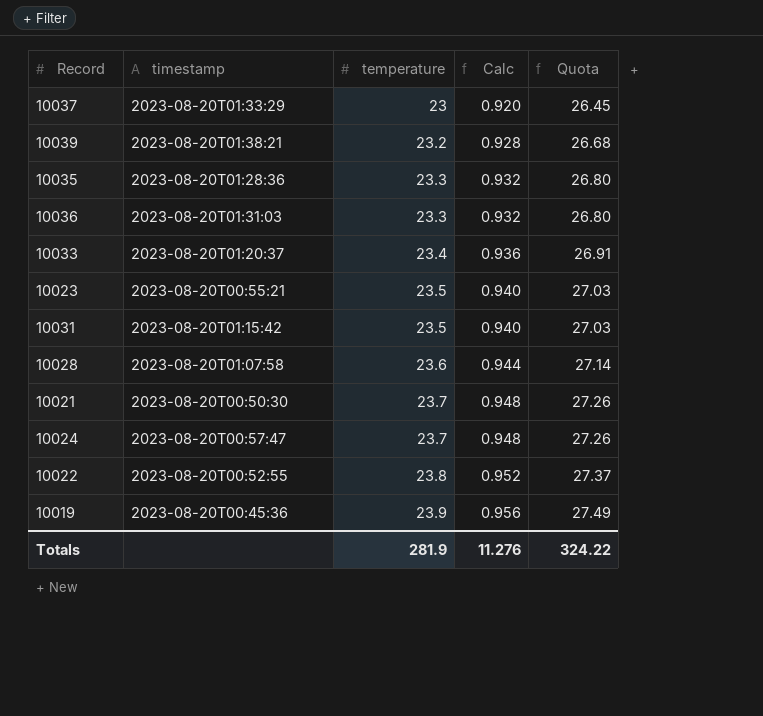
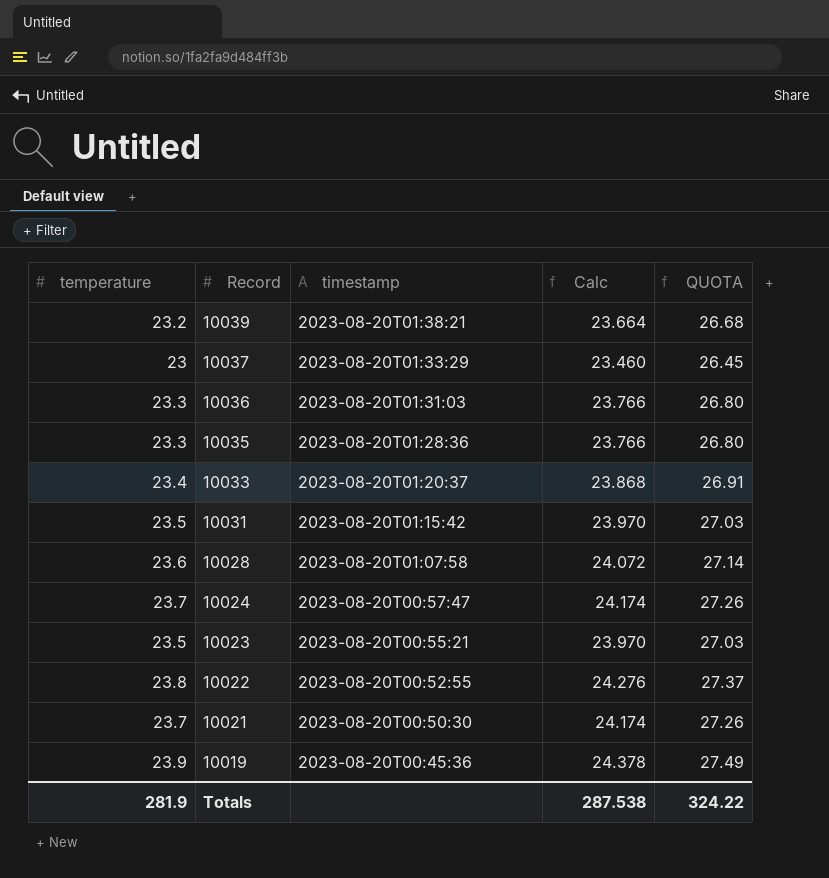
row order: temperature ascending -> Record descending
column temperature | position: 3 -> 1
column Calc | formula: [temperature] * 0.04 -> [temperature] * 1.02
column name: Quota -> QUOTA
Totals | Calc: 11.276 -> 287.538

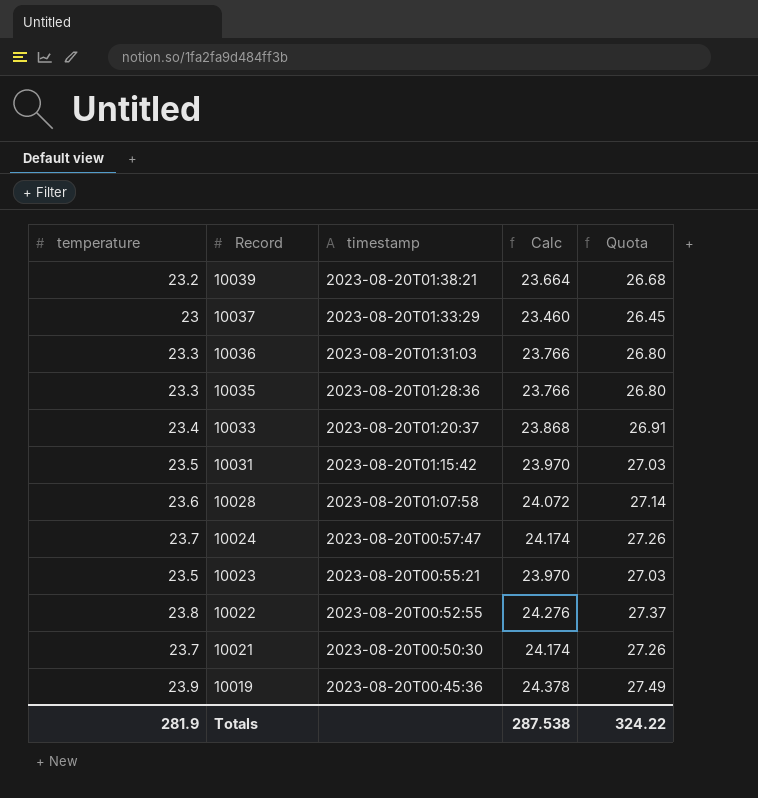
column name: QUOTA -> Quota

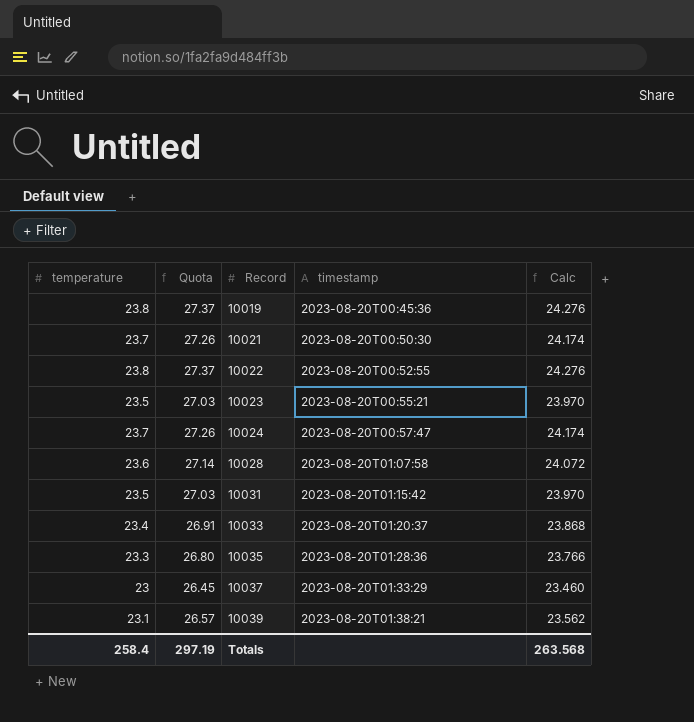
row order: Record descending -> Record ascending
column Quota | position: 5 -> 2
row 10036: 23.3 | 2023-08-20T01:31:03 | 23.766 | 26.80 -> none
10019 | temperature: 23.9 -> 23.8
10019 | Quota: 27.49 -> 27.37
10019 | Calc: 24.378 -> 24.276
10039 | temperature: 23.2 -> 23.1
10039 | Quota: 26.68 -> 26.57
10039 | Calc: 23.664 -> 23.562
Totals | temperature: 281.9 -> 258.4
Totals | Quota: 324.22 -> 297.19
Totals | Calc: 287.538 -> 263.568

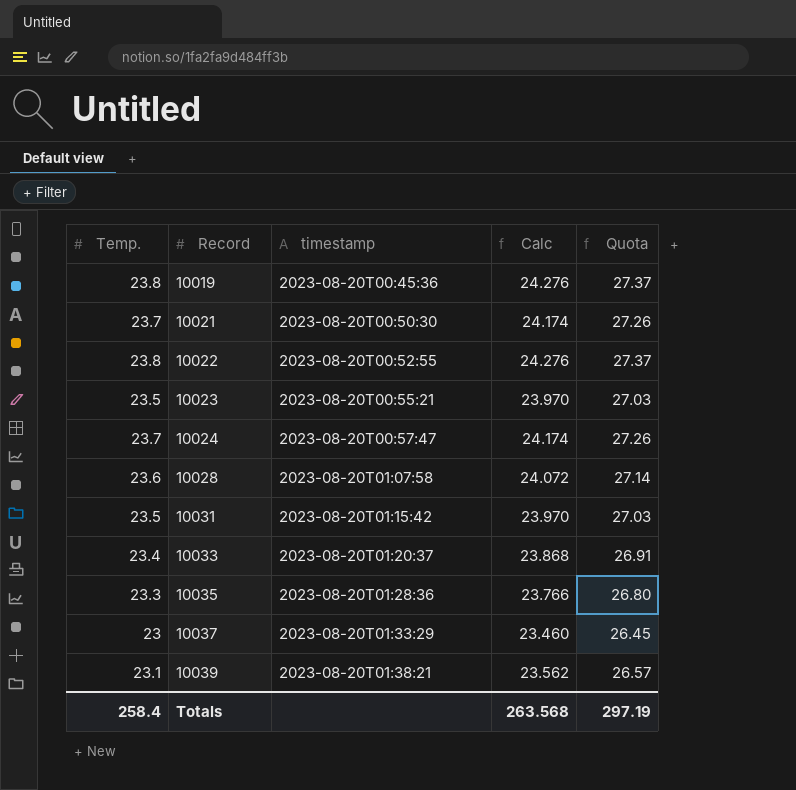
column name: temperature -> Temp.
column Quota | position: 2 -> 5

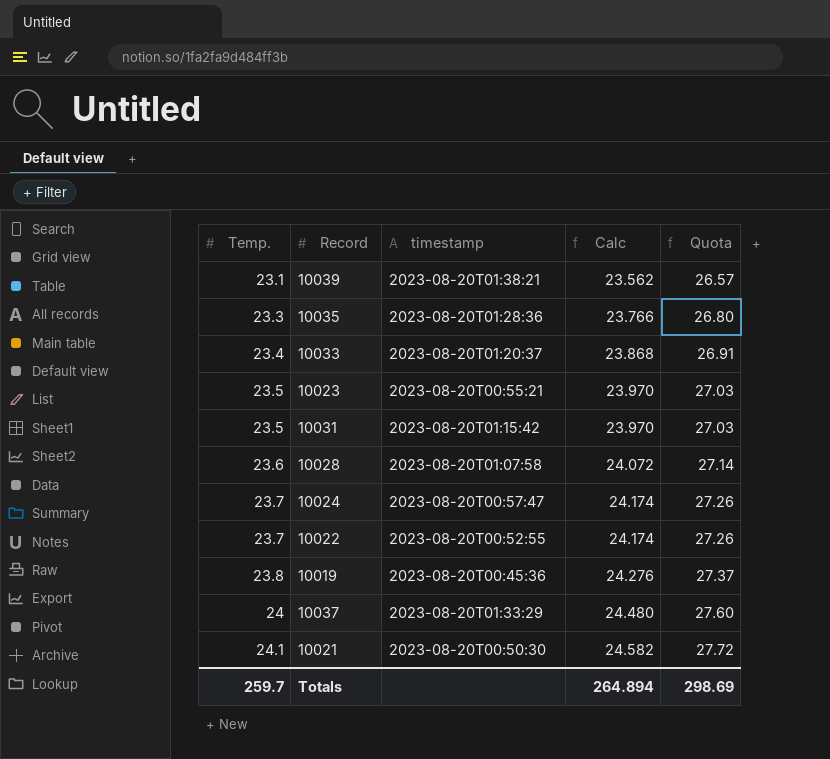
row order: Record ascending -> Temp. ascending
10022 | Temp.: 23.8 -> 23.7
10022 | Calc: 24.276 -> 24.174
10022 | Quota: 27.37 -> 27.26
10037 | Temp.: 23 -> 24
10037 | Calc: 23.460 -> 24.480
10037 | Quota: 26.45 -> 27.60
10021 | Temp.: 23.7 -> 24.1
10021 | Calc: 24.174 -> 24.582
10021 | Quota: 27.26 -> 27.72
Totals | Temp.: 258.4 -> 259.7
Totals | Calc: 263.568 -> 264.894
Totals | Quota: 297.19 -> 298.69

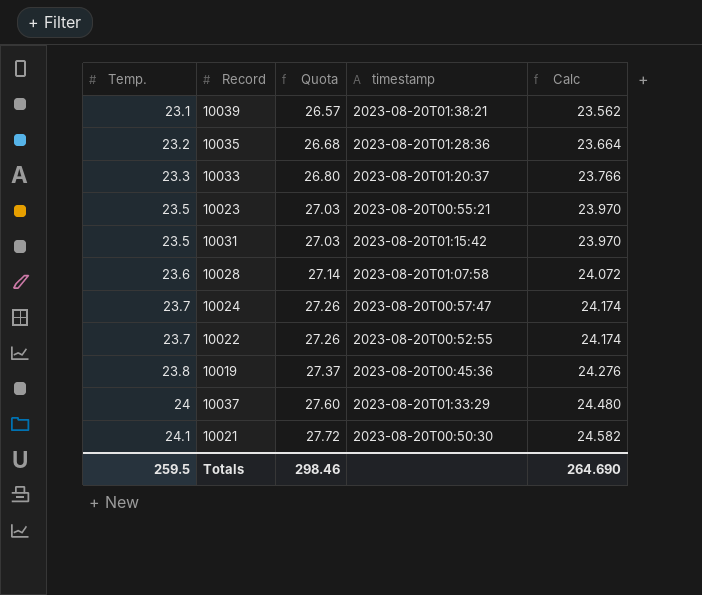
column Quota | position: 5 -> 3
10035 | Temp.: 23.3 -> 23.2
10035 | Quota: 26.80 -> 26.68
10035 | Calc: 23.766 -> 23.664
10033 | Temp.: 23.4 -> 23.3
10033 | Quota: 26.91 -> 26.80
10033 | Calc: 23.868 -> 23.766
Totals | Temp.: 259.7 -> 259.5
Totals | Quota: 298.69 -> 298.46
Totals | Calc: 264.894 -> 264.690

